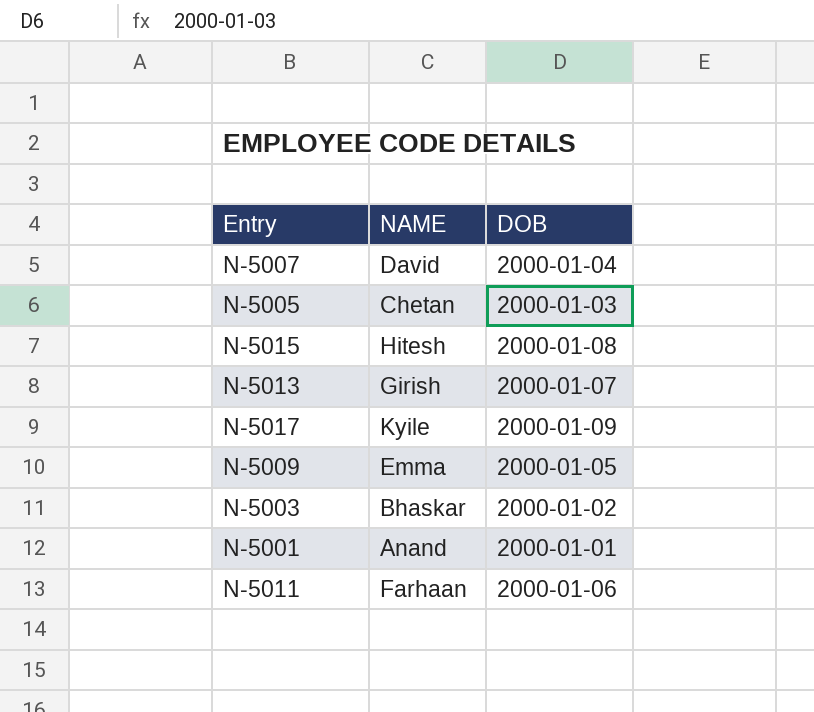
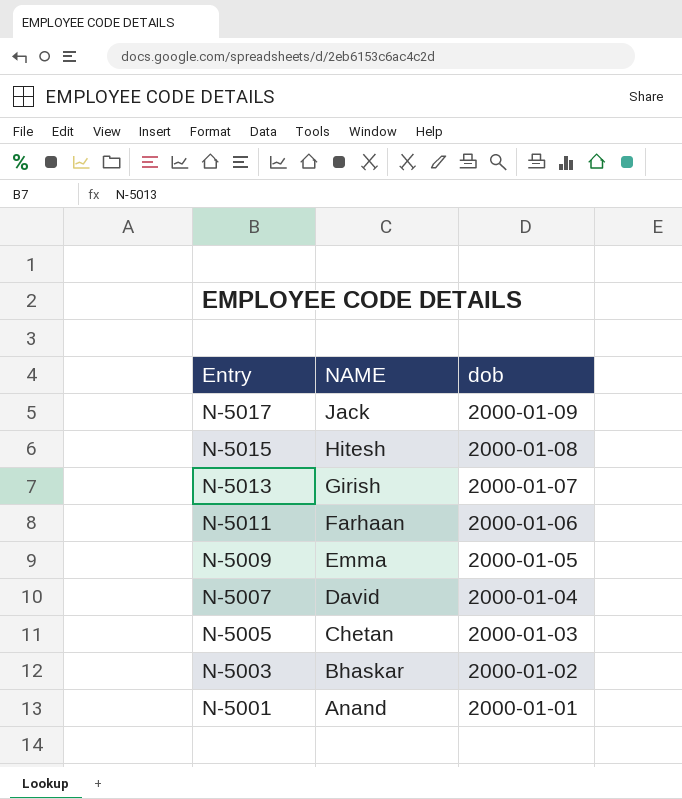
row order: none -> Entry descending
column name: DOB -> dob
N-5017 | NAME: Kyile -> Jack

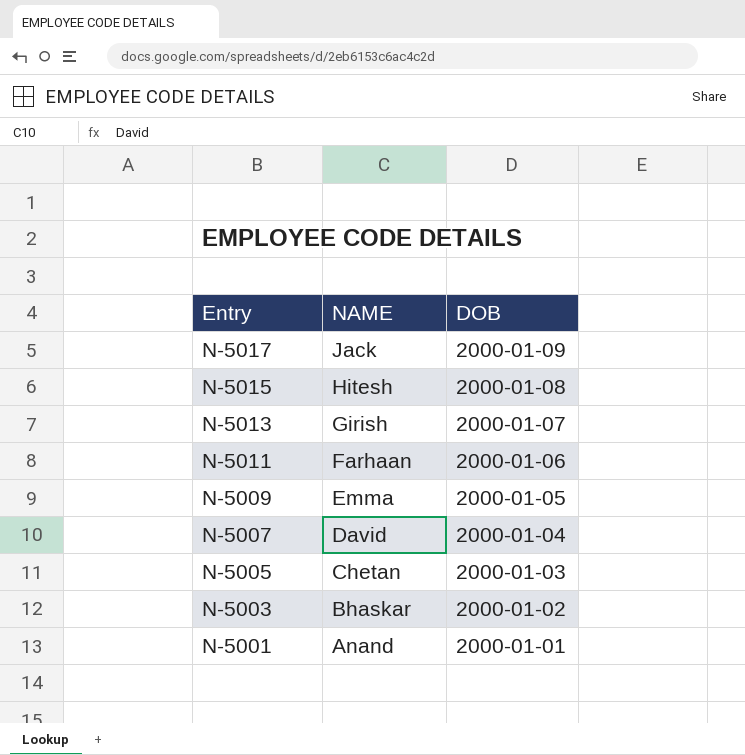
column name: dob -> DOB

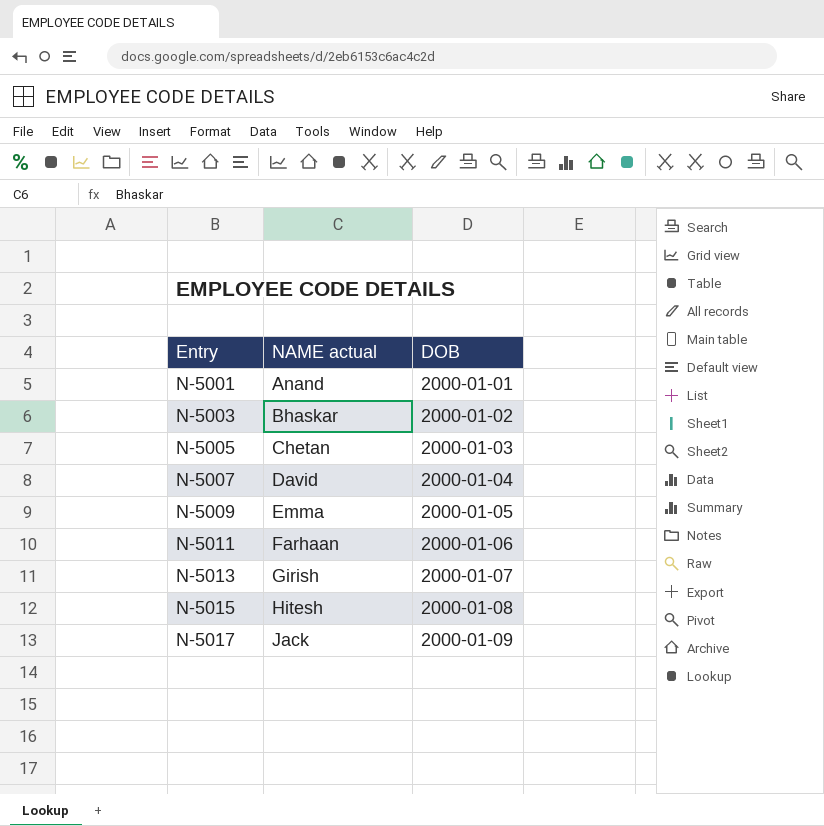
row order: Entry descending -> Entry ascending
column name: NAME -> NAME actual

